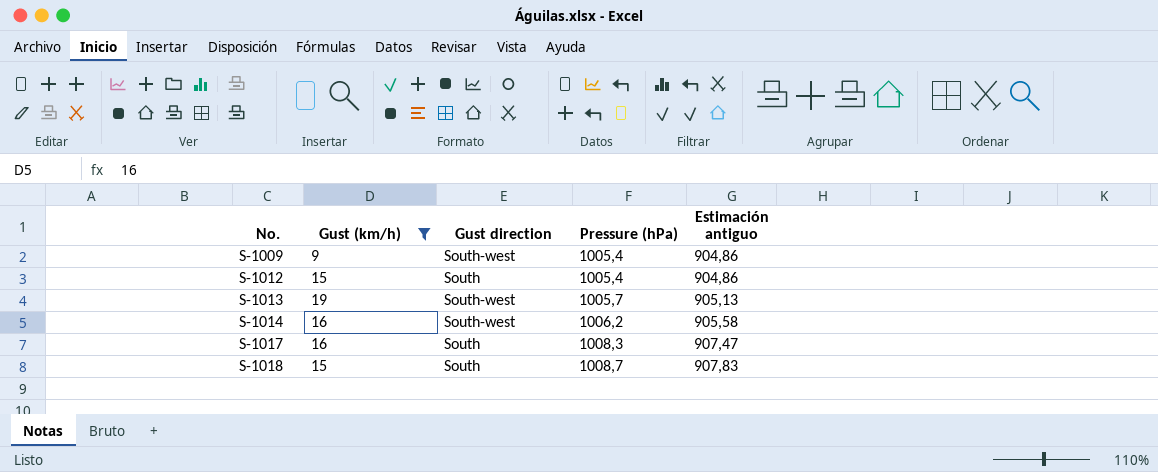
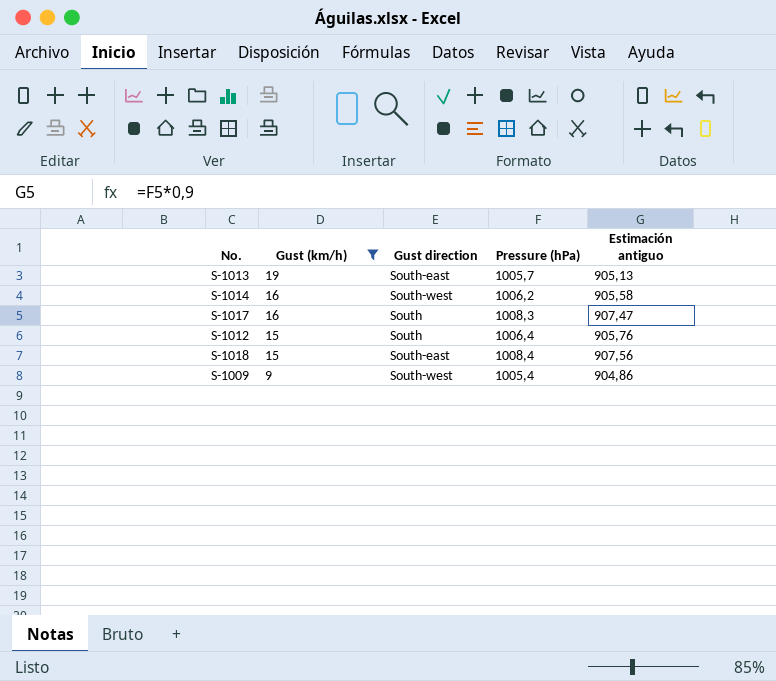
row order: No. ascending -> Gust (km/h) descending
S-1013 | Gust direction: South-west -> South-east
S-1012 | Pressure (hPa): 1005,4 -> 1006,4
S-1012 | Estimación antiguo: 904,86 -> 905,76
S-1018 | Gust direction: South -> South-east
S-1018 | Pressure (hPa): 1008,7 -> 1008,4
S-1018 | Estimación antiguo: 907,83 -> 907,56

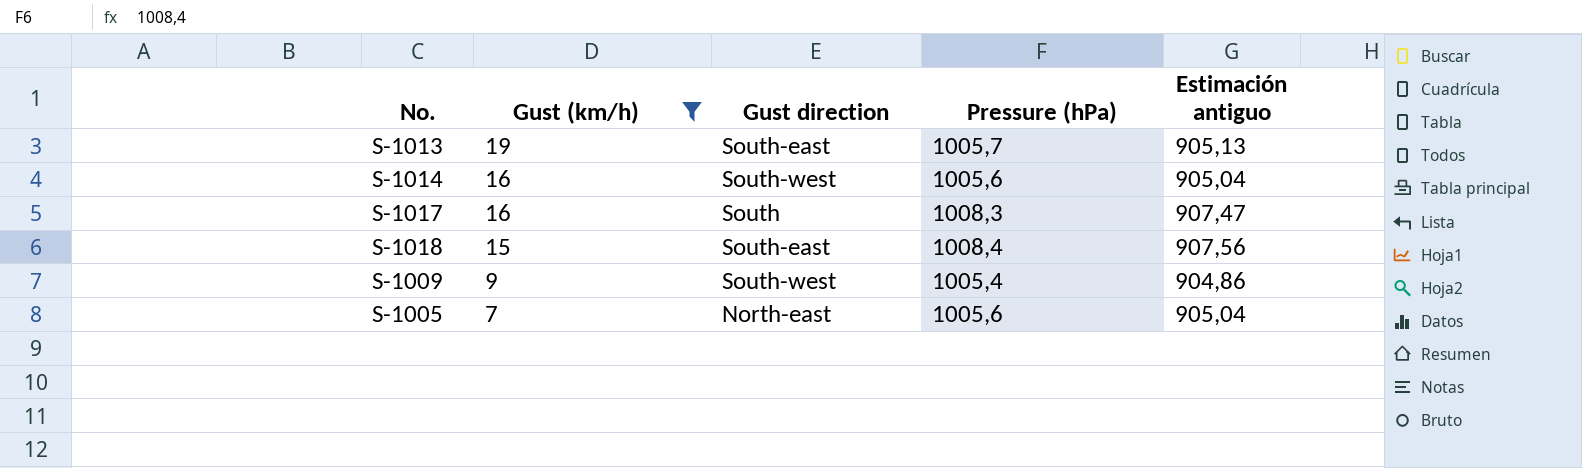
row S-1012: 15 | South | 1006,4 | 905,76 -> none
S-1014 | Pressure (hPa): 1006,2 -> 1005,6
S-1014 | Estimación antiguo: 905,58 -> 905,04
row S-1005: none -> 7 | North-east | 1005,6 | 905,04

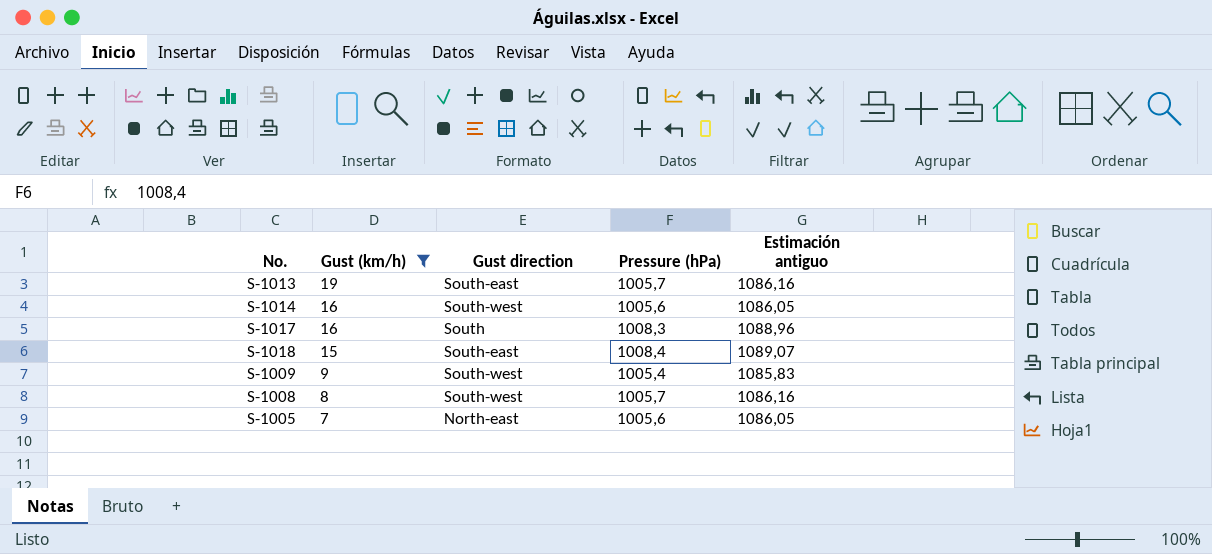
column Estimación antiguo | formula: [Pressure (hPa)] * 0,9 -> [Pressure (hPa)] * 1,08
row S-1008: none -> 8 | South-west | 1005,7 | 1086,16

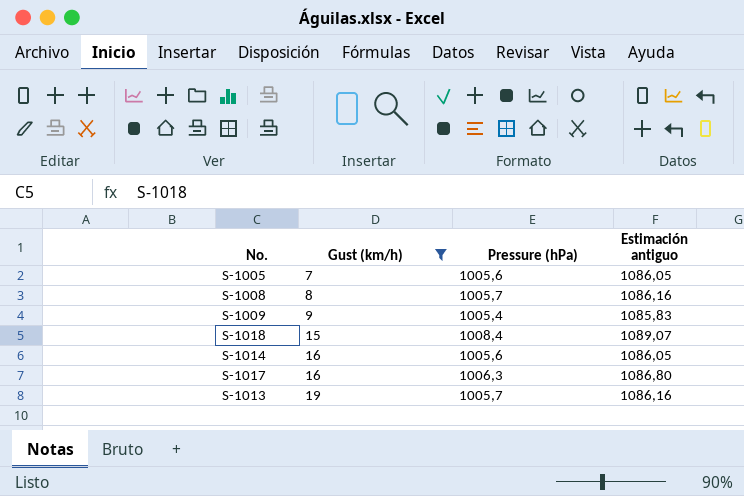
row order: Gust (km/h) descending -> Gust (km/h) ascending
column Gust direction | position: 3 -> none
S-1017 | Pressure (hPa): 1008,3 -> 1006,3
S-1017 | Estimación antiguo: 1088,96 -> 1086,80

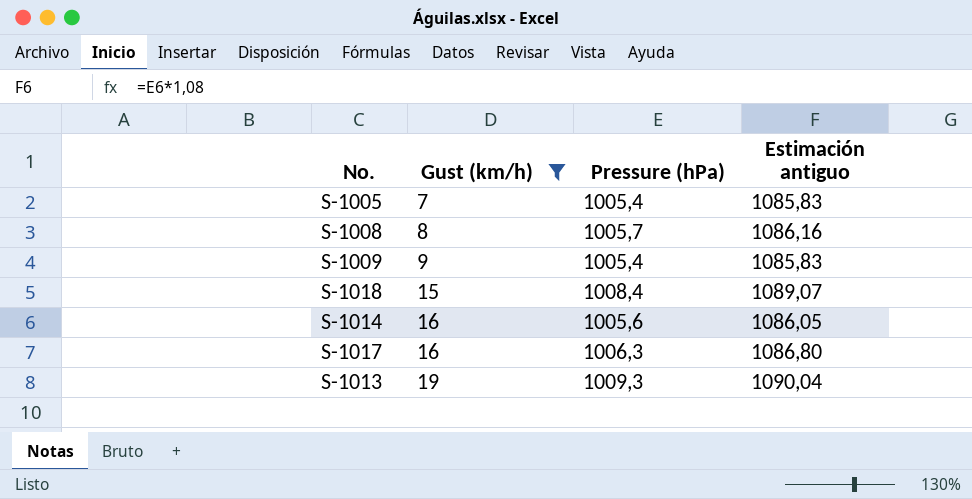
S-1005 | Pressure (hPa): 1005,6 -> 1005,4
S-1005 | Estimación antiguo: 1086,05 -> 1085,83
S-1013 | Pressure (hPa): 1005,7 -> 1009,3
S-1013 | Estimación antiguo: 1086,16 -> 1090,04

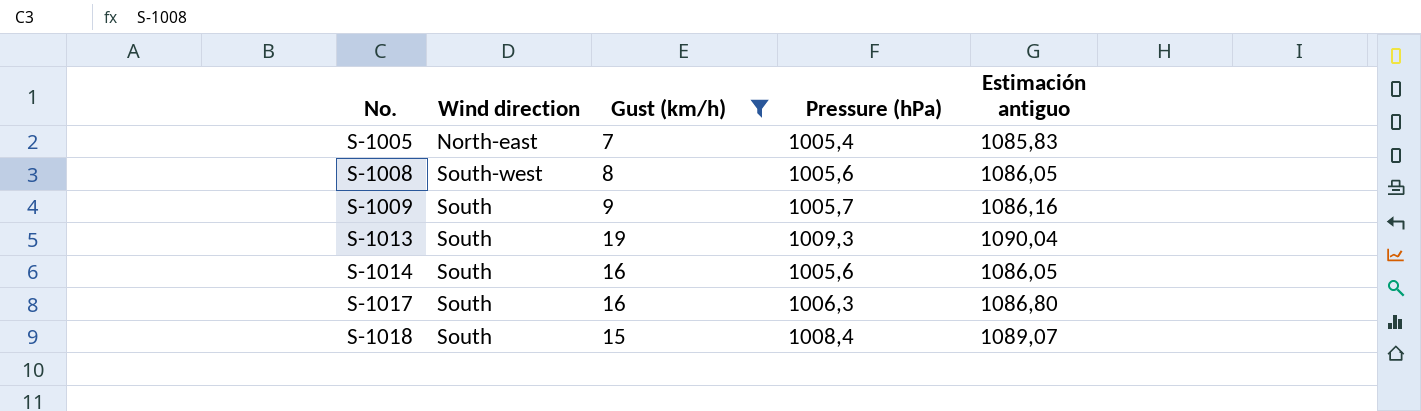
row order: Gust (km/h) ascending -> No. ascending
column Wind direction | position: none -> 2
S-1008 | Pressure (hPa): 1005,7 -> 1005,6
S-1008 | Estimación antiguo: 1086,16 -> 1086,05
S-1009 | Pressure (hPa): 1005,4 -> 1005,7
S-1009 | Estimación antiguo: 1085,83 -> 1086,16

